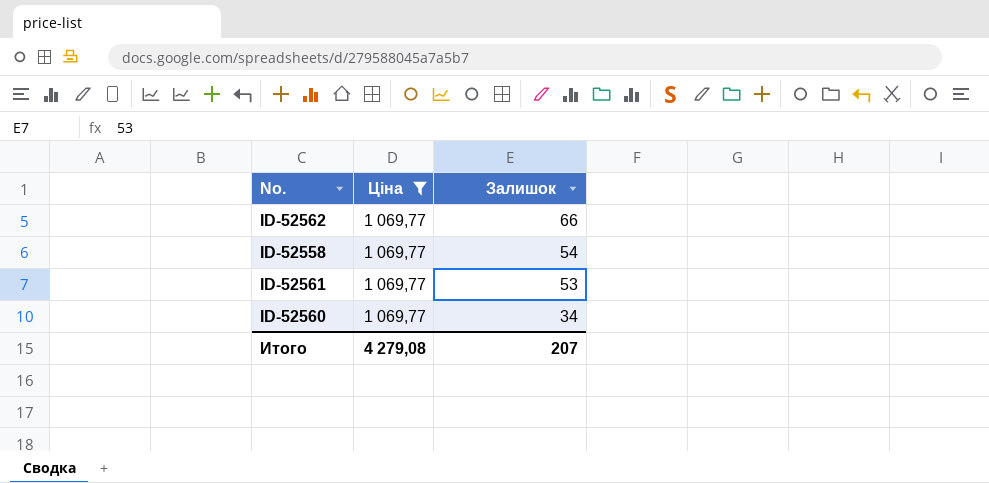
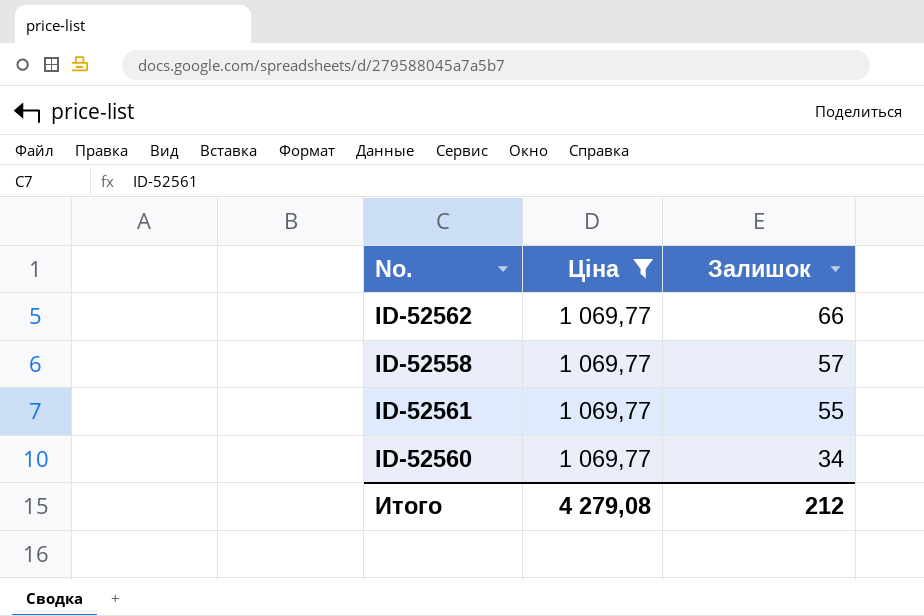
ID-52558 | Залишок: 54 -> 57
ID-52561 | Залишок: 53 -> 55
Итого | Залишок: 207 -> 212

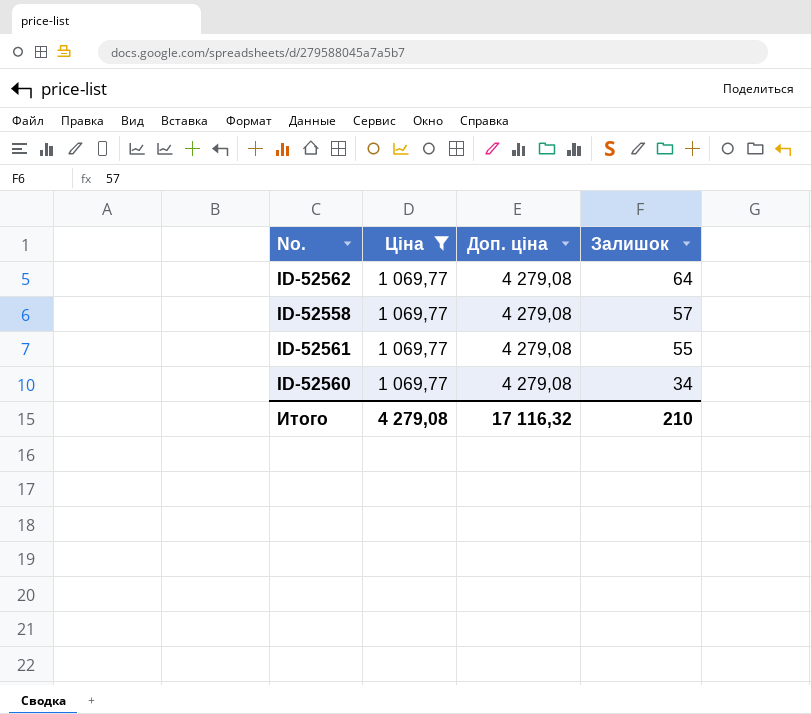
column Доп. ціна | position: none -> 3
ID-52562 | Залишок: 66 -> 64
Итого | Залишок: 212 -> 210

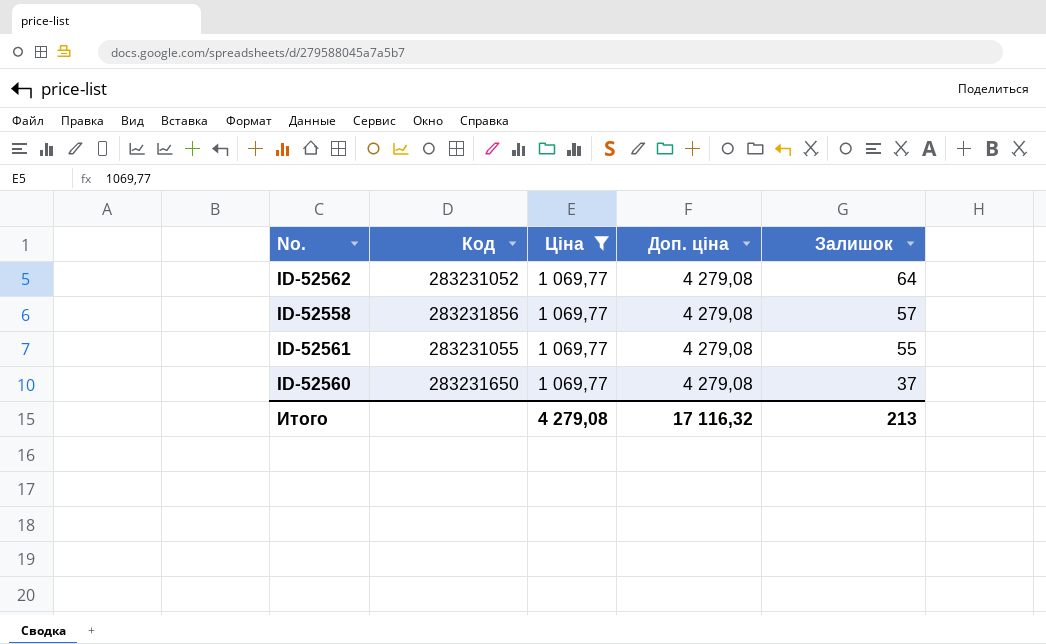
column Код | position: none -> 2
ID-52560 | Залишок: 34 -> 37
Итого | Залишок: 210 -> 213

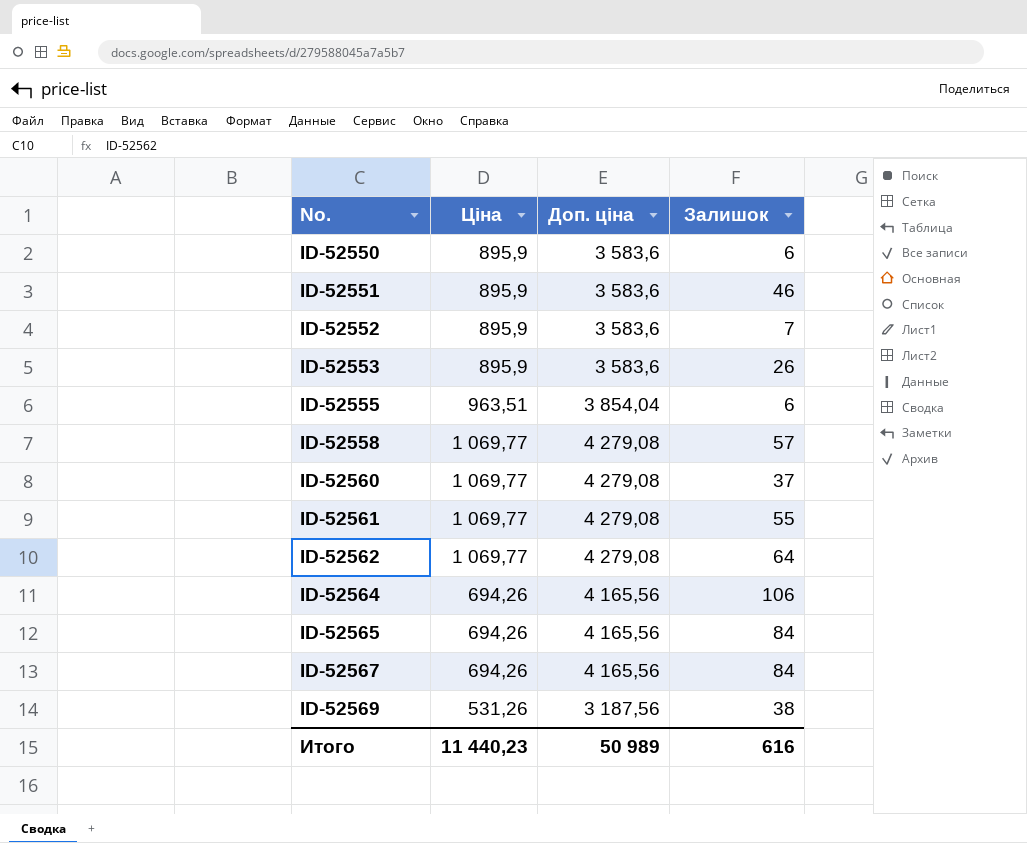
filter: Ціна = 1 069,77 -> none
row order: Залишок descending -> No. ascending
column Код | position: 2 -> none
Итого | Ціна: 4 279,08 -> 11 440,23
Итого | Доп. ціна: 17 116,32 -> 50 989
Итого | Залишок: 213 -> 616

